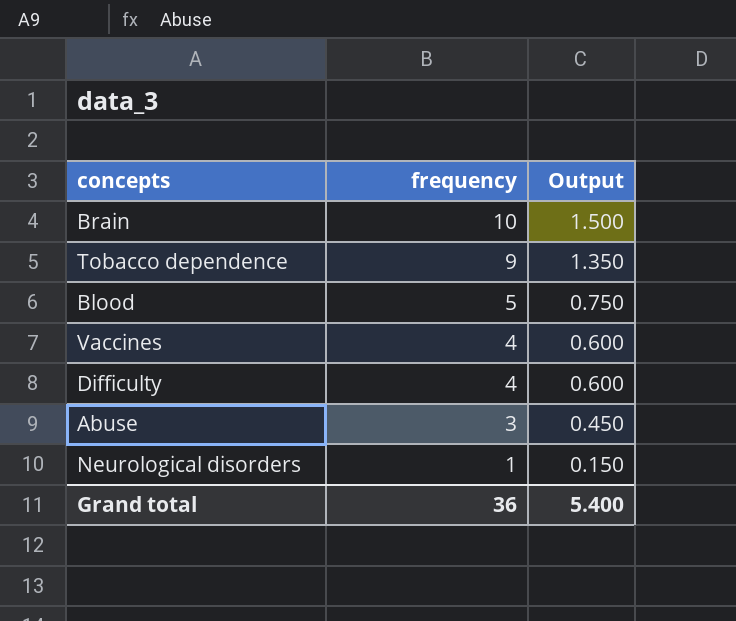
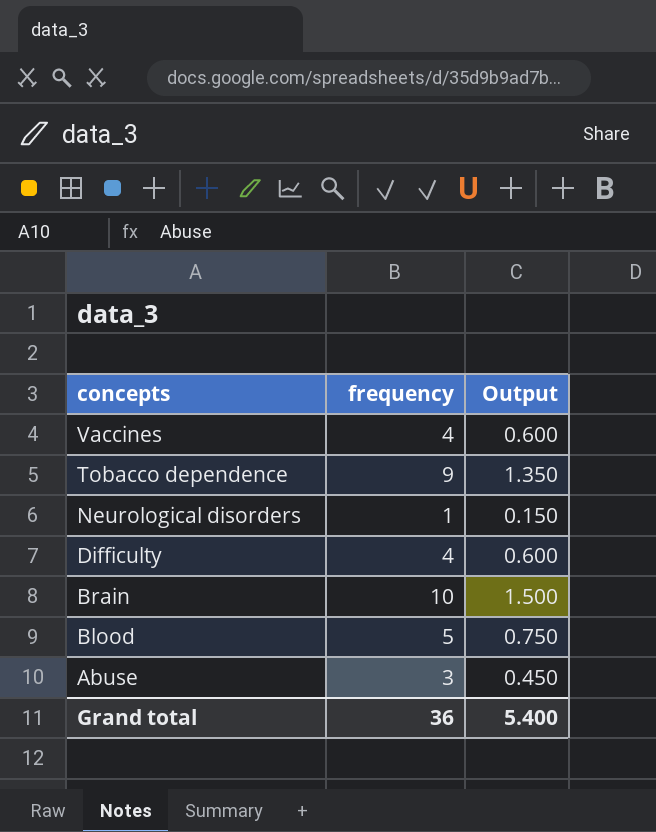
row order: frequency descending -> concepts descending

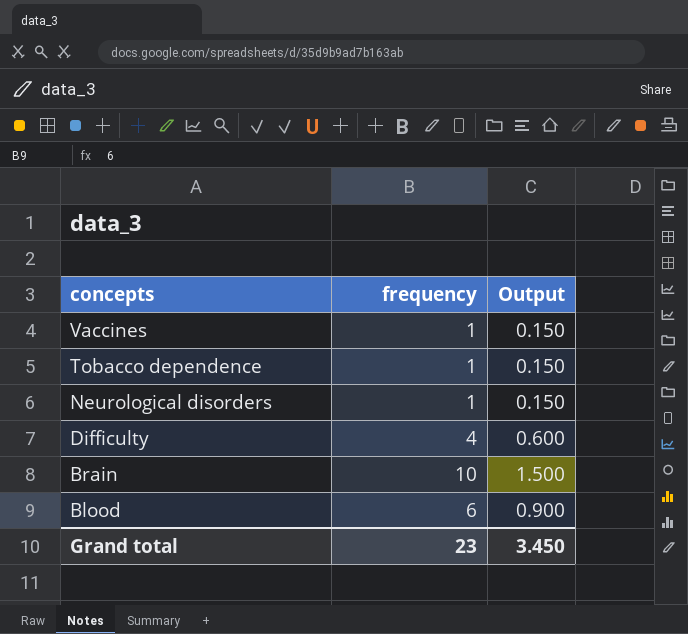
row Abuse: 3 | 0.450 -> none
Vaccines | frequency: 4 -> 1
Vaccines | Output: 0.600 -> 0.150
Tobacco dependence | frequency: 9 -> 1
Tobacco dependence | Output: 1.350 -> 0.150
Blood | frequency: 5 -> 6
Blood | Output: 0.750 -> 0.900
Grand total | frequency: 36 -> 23
Grand total | Output: 5.400 -> 3.450

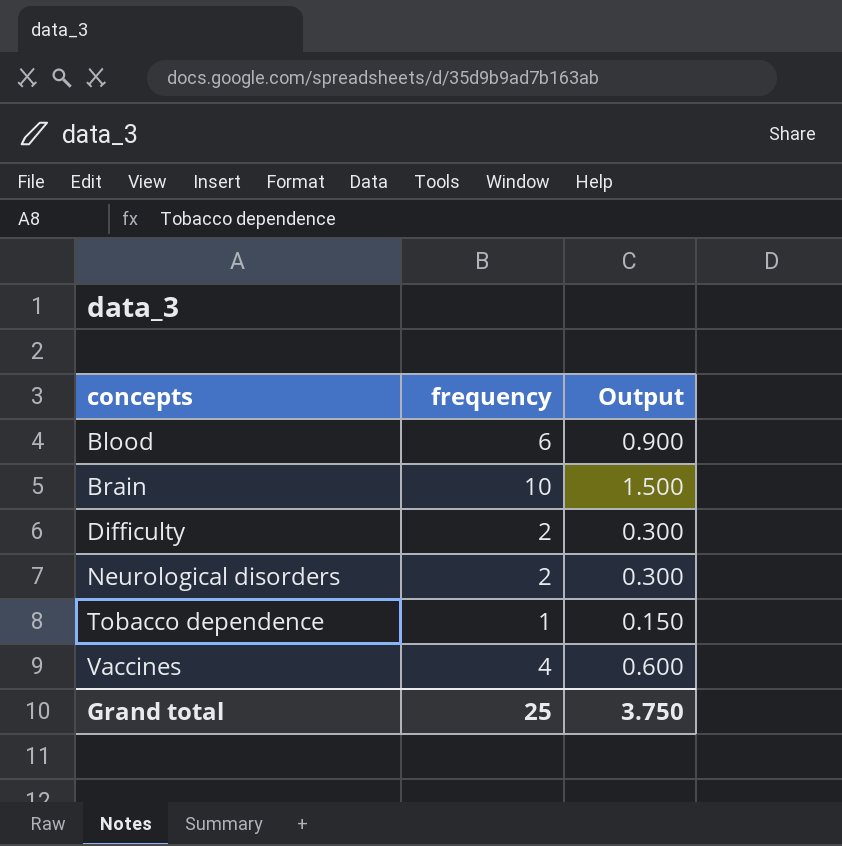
row order: concepts descending -> concepts ascending
Difficulty | frequency: 4 -> 2
Difficulty | Output: 0.600 -> 0.300
Neurological disorders | frequency: 1 -> 2
Neurological disorders | Output: 0.150 -> 0.300
Vaccines | frequency: 1 -> 4
Vaccines | Output: 0.150 -> 0.600
Grand total | frequency: 23 -> 25
Grand total | Output: 3.450 -> 3.750

